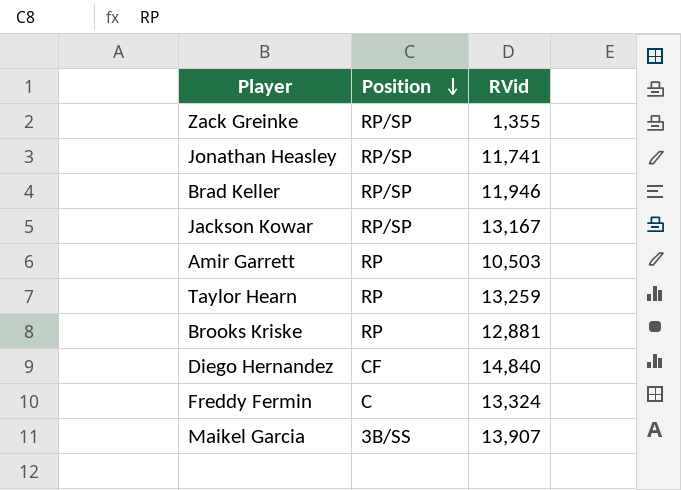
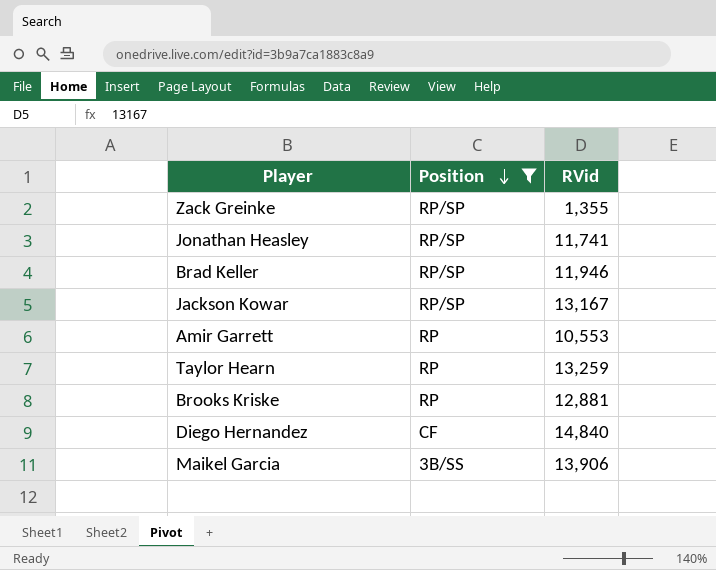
filter: none -> Position != C
Amir Garrett | RVid: 10,503 -> 10,553
Maikel Garcia | RVid: 13,907 -> 13,906

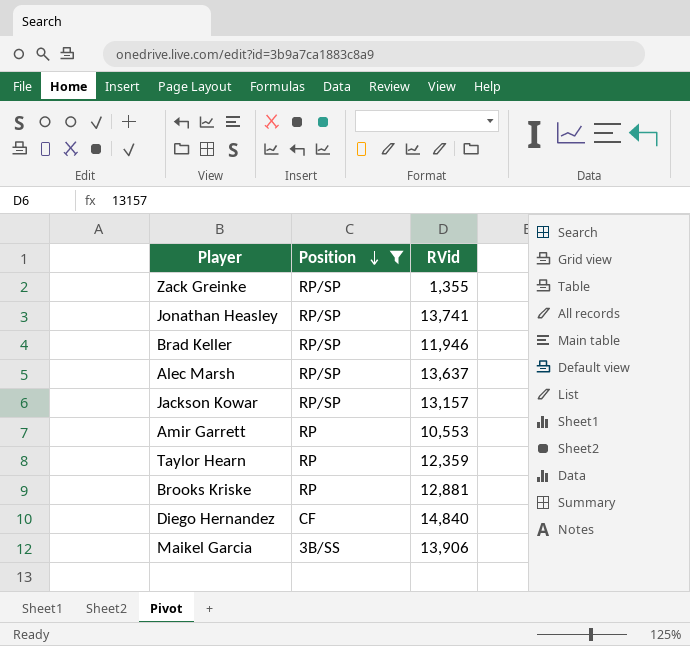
Jonathan Heasley | RVid: 11,741 -> 13,741
row Alec Marsh: none -> RP/SP | 13,637
Jackson Kowar | RVid: 13,167 -> 13,157
Taylor Hearn | RVid: 13,259 -> 12,359

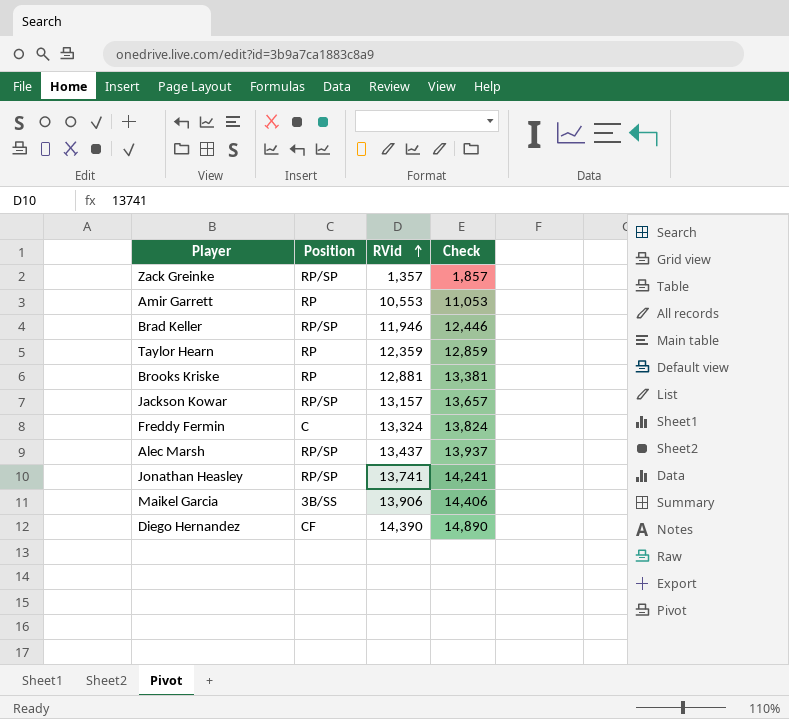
filter: Position != C -> none
row order: Position descending -> RVid ascending
column Check | formula: none -> [RVid] + 500
Zack Greinke | RVid: 1,355 -> 1,357
Alec Marsh | RVid: 13,637 -> 13,437
Diego Hernandez | RVid: 14,840 -> 14,390

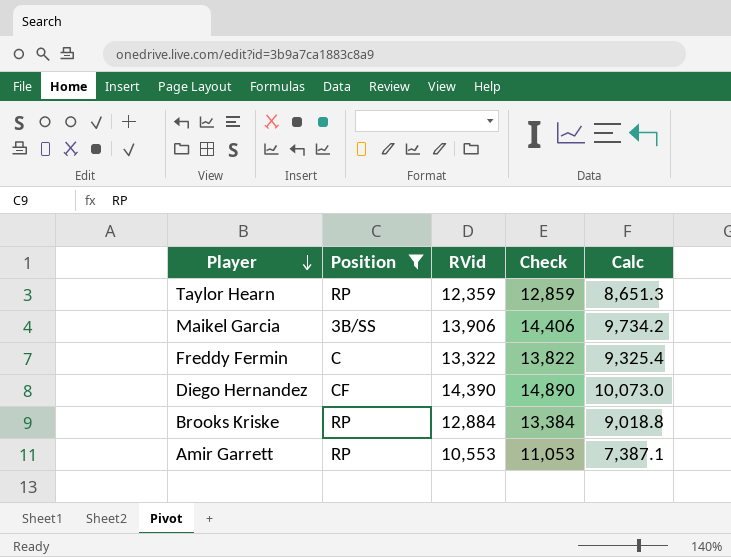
filter: none -> Position != RP/SP
row order: RVid ascending -> Player descending
column Calc | formula: none -> [RVid] * 0.7
Freddy Fermin | RVid: 13,324 -> 13,322
Freddy Fermin | Check: 13,824 -> 13,822
Brooks Kriske | RVid: 12,881 -> 12,884
Brooks Kriske | Check: 13,381 -> 13,384

